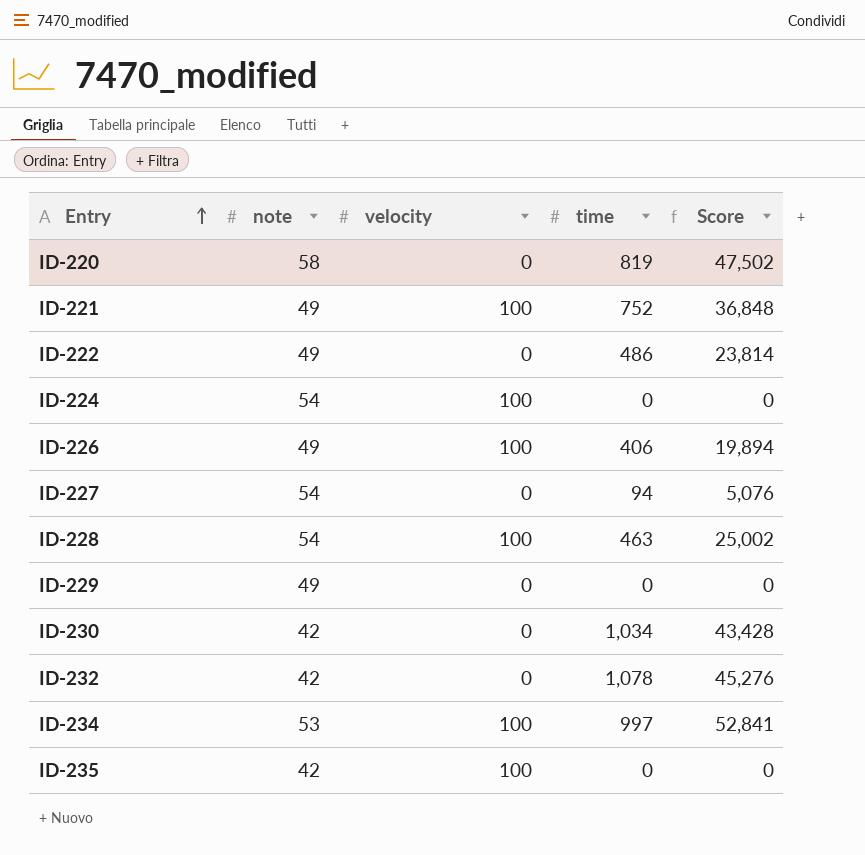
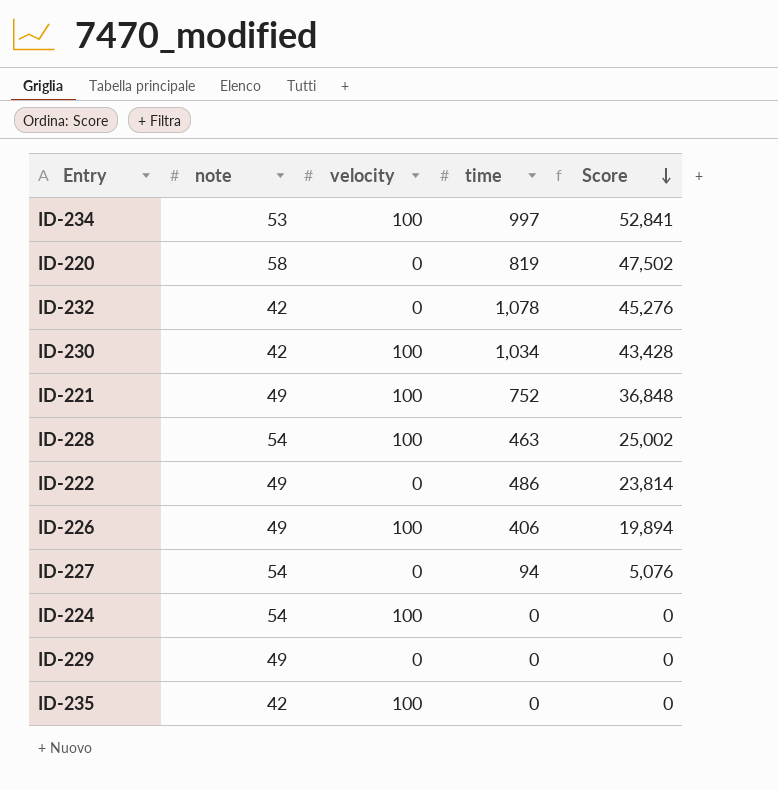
row order: Entry ascending -> Score descending
ID-230 | velocity: 0 -> 100

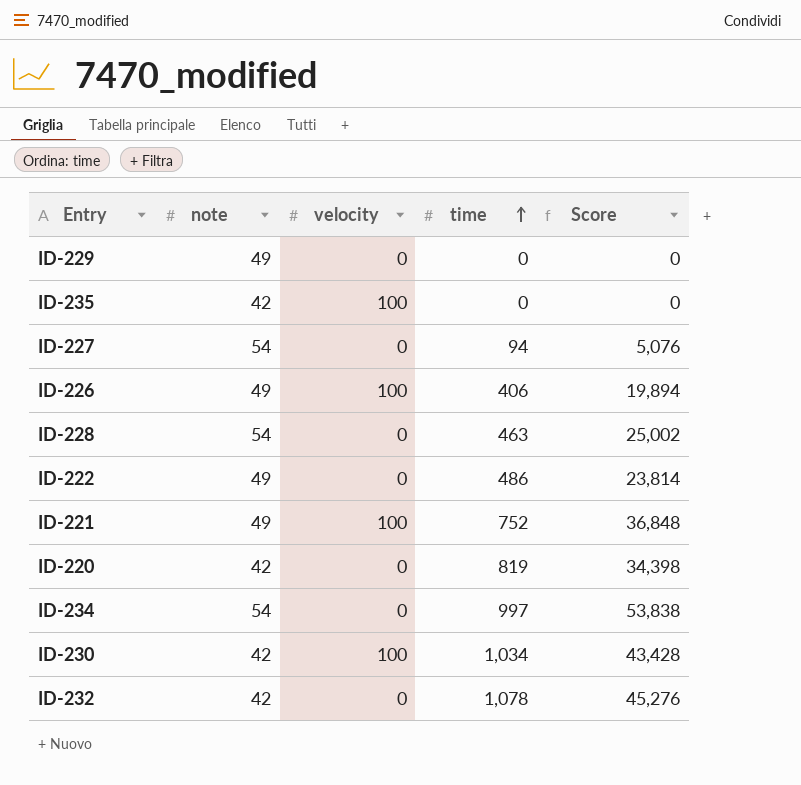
row order: Score descending -> time ascending
row ID-224: 54 | 100 | 0 | 0 -> none
ID-228 | velocity: 100 -> 0
ID-220 | note: 58 -> 42
ID-220 | Score: 47,502 -> 34,398
ID-234 | note: 53 -> 54
ID-234 | velocity: 100 -> 0
ID-234 | Score: 52,841 -> 53,838

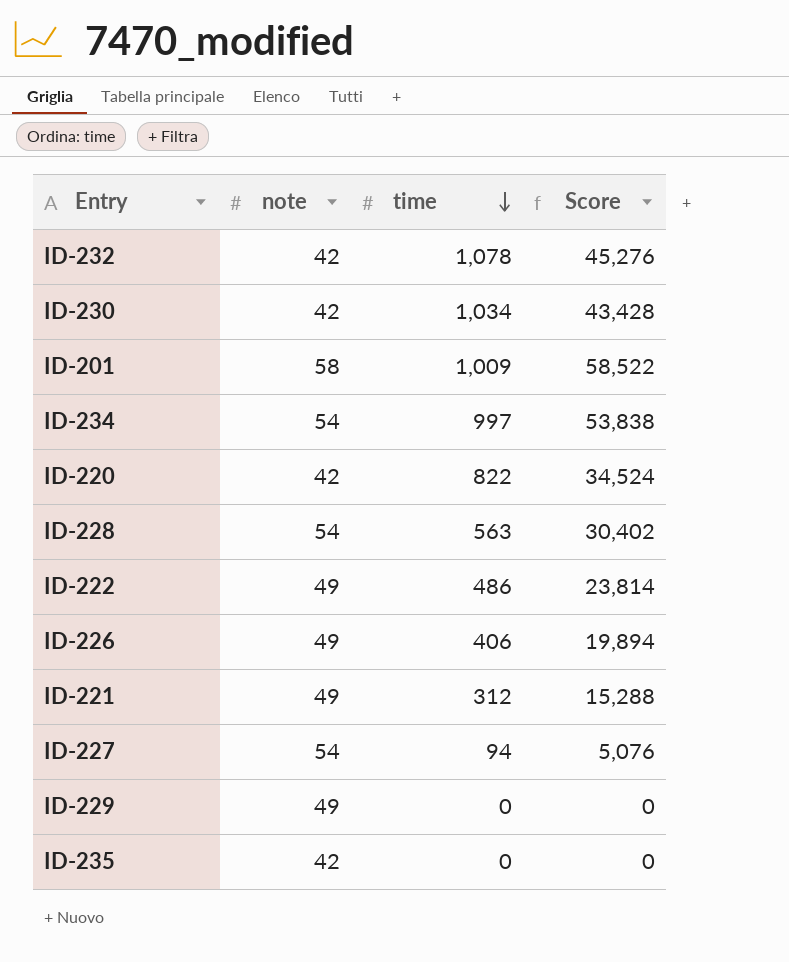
row order: time ascending -> time descending
column velocity | position: 3 -> none
row ID-201: none -> 58 | 1,009 | 58,522
ID-220 | time: 819 -> 822
ID-220 | Score: 34,398 -> 34,524
ID-228 | time: 463 -> 563
ID-228 | Score: 25,002 -> 30,402
ID-221 | time: 752 -> 312
ID-221 | Score: 36,848 -> 15,288

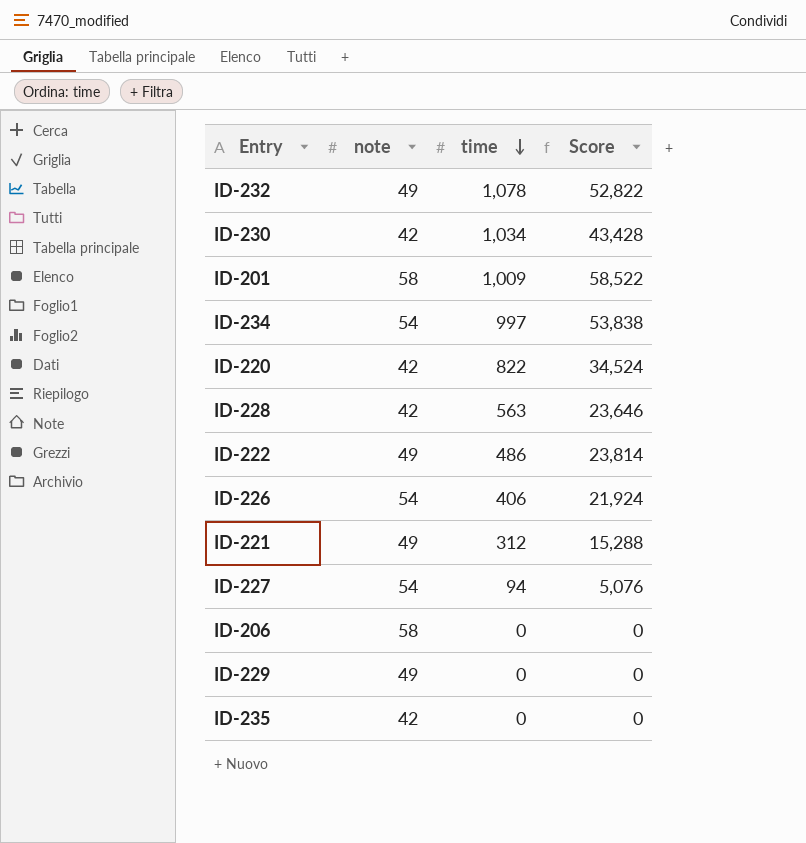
ID-232 | note: 42 -> 49
ID-232 | Score: 45,276 -> 52,822
ID-228 | note: 54 -> 42
ID-228 | Score: 30,402 -> 23,646
ID-226 | note: 49 -> 54
ID-226 | Score: 19,894 -> 21,924
row ID-206: none -> 58 | 0 | 0

